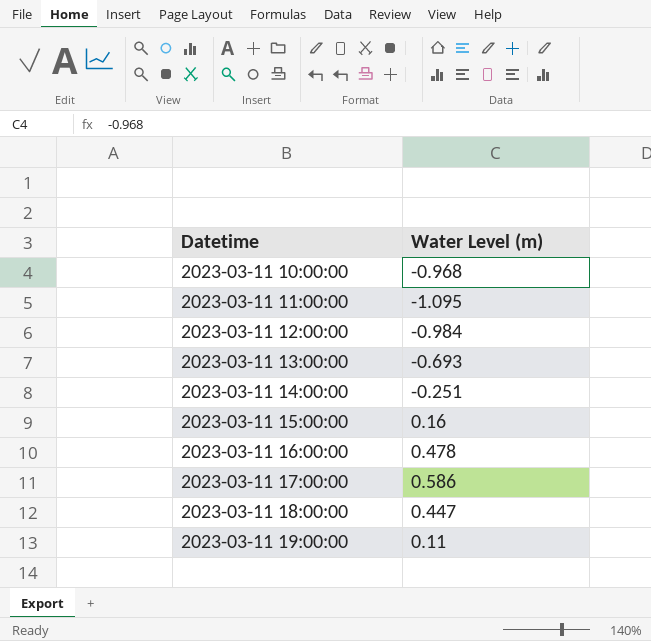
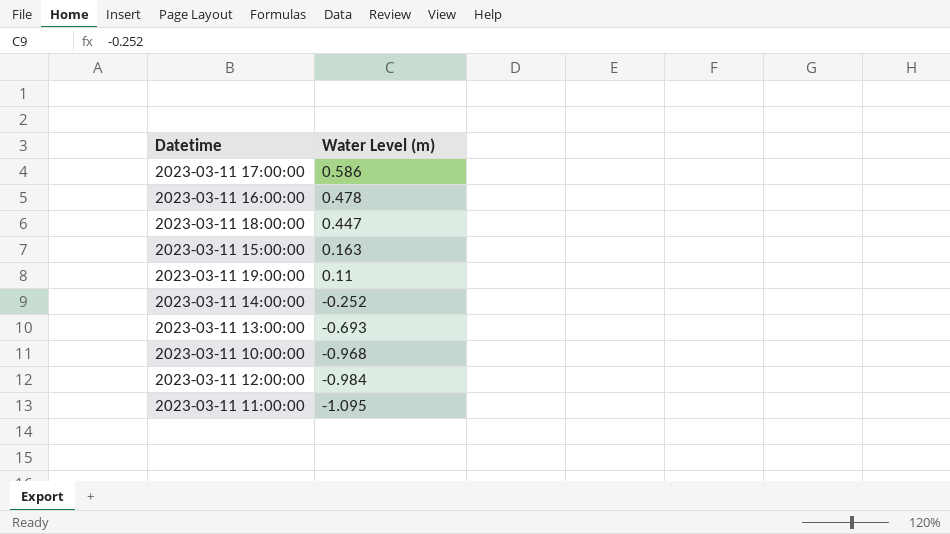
row order: Datetime ascending -> Water Level (m) descending
2023-03-11 15:00:00 | Water Level (m): 0.16 -> 0.163
2023-03-11 14:00:00 | Water Level (m): -0.251 -> -0.252

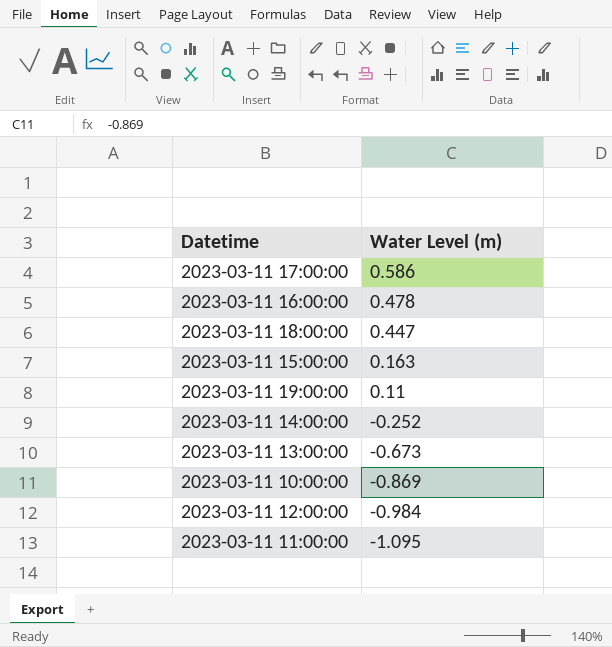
2023-03-11 13:00:00 | Water Level (m): -0.693 -> -0.673
2023-03-11 10:00:00 | Water Level (m): -0.968 -> -0.869

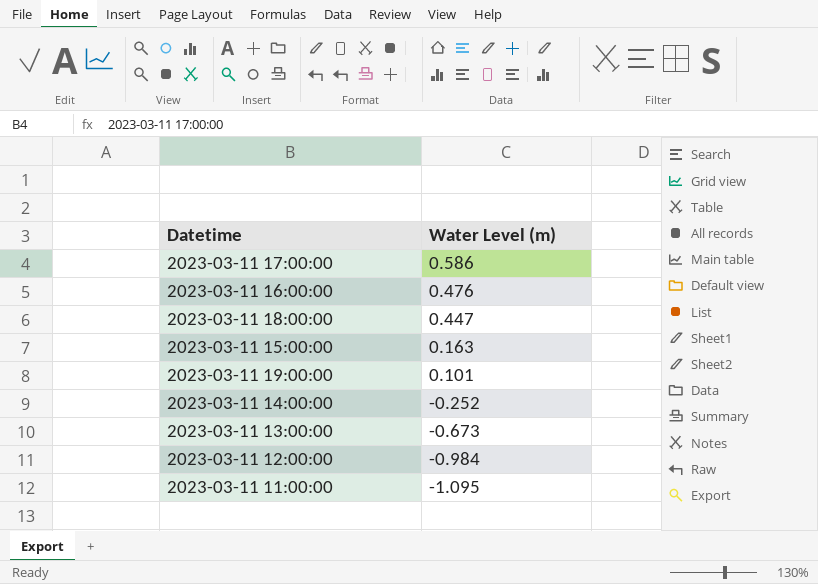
row 2023-03-11 10:00:00: -0.869 -> none
2023-03-11 16:00:00 | Water Level (m): 0.478 -> 0.476
2023-03-11 19:00:00 | Water Level (m): 0.11 -> 0.101

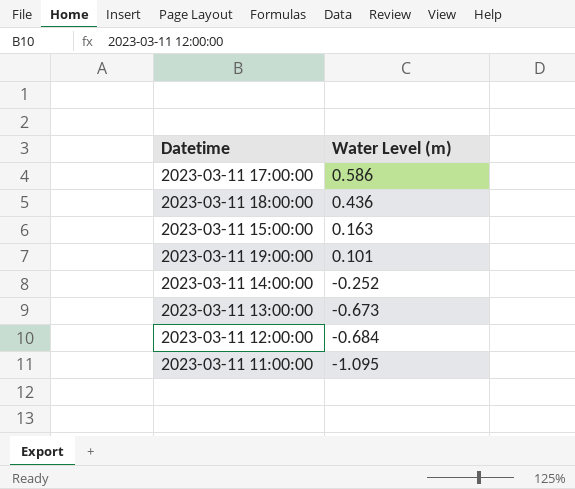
row 2023-03-11 16:00:00: 0.476 -> none
2023-03-11 18:00:00 | Water Level (m): 0.447 -> 0.436
2023-03-11 12:00:00 | Water Level (m): -0.984 -> -0.684

